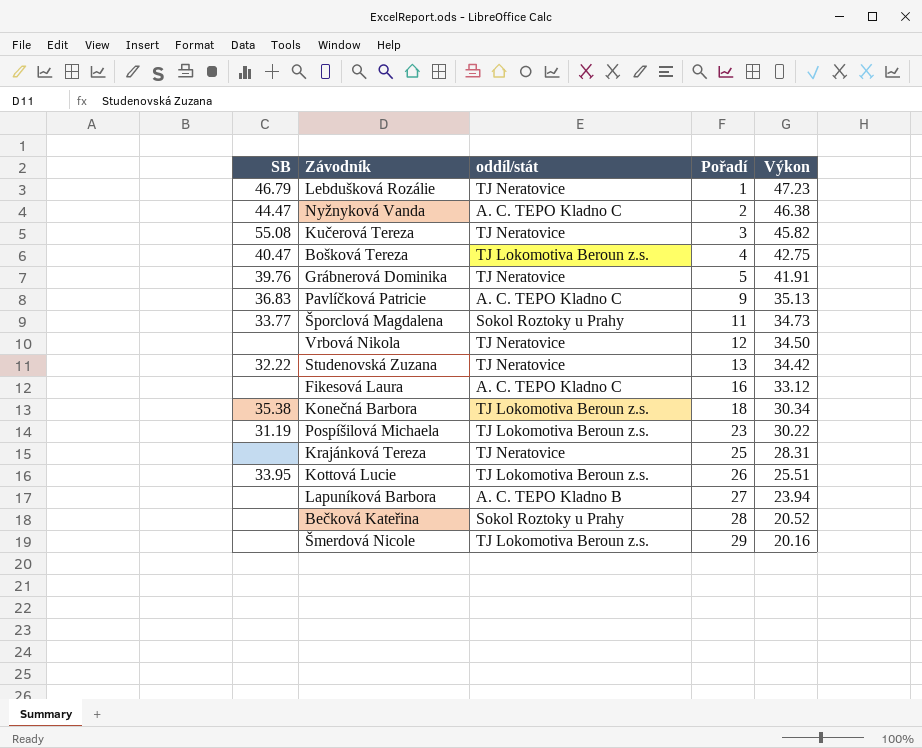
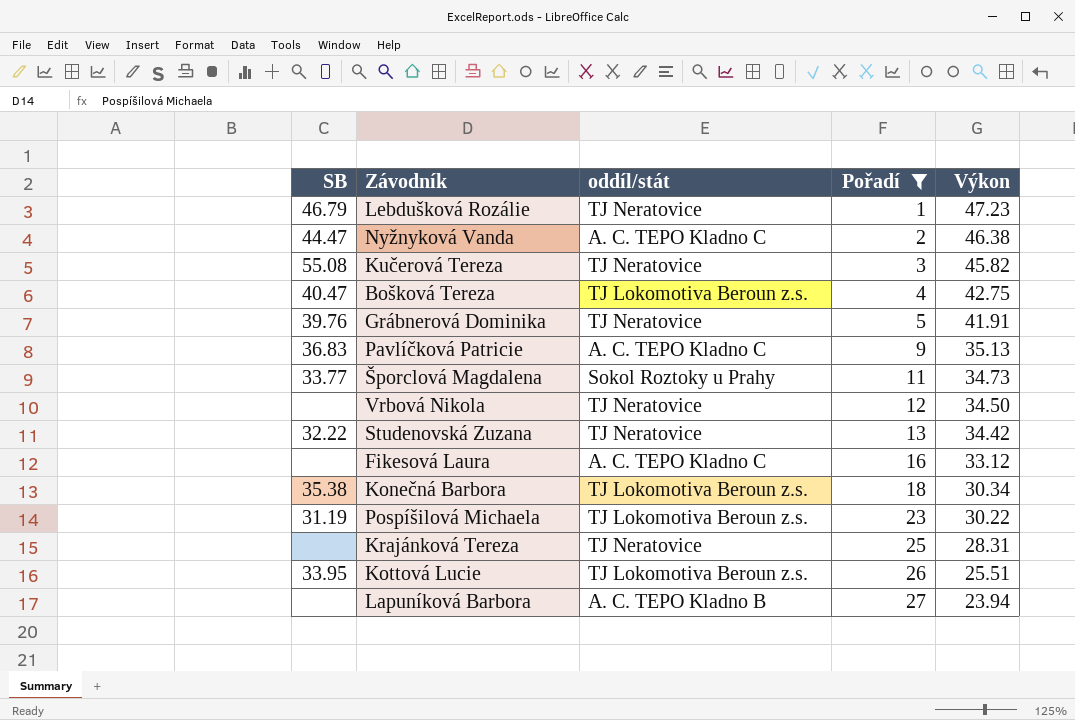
filter: none -> Pořadí <= 27

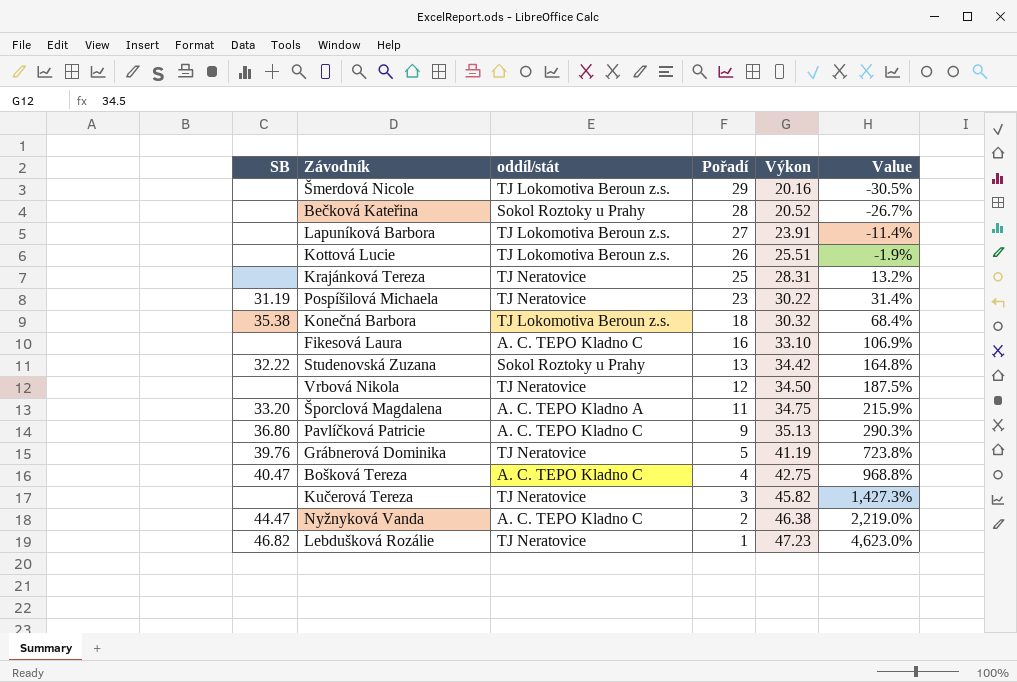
filter: Pořadí <= 27 -> none
row order: Pořadí ascending -> Pořadí descending
column Value | formula: none -> ([Výkon] - [Pořadí]) / [Pořadí]
Lapuníková Barbora | oddíl/stát: A. C. TEPO Kladno B -> TJ Lokomotiva Beroun z.s.
Lapuníková Barbora | Výkon: 23.94 -> 23.91
Kottová Lucie | SB: 33.95 -> none
Pospíšilová Michaela | oddíl/stát: TJ Lokomotiva Beroun z.s. -> TJ Neratovice
Konečná Barbora | Výkon: 30.34 -> 30.32
Fikesová Laura | Výkon: 33.12 -> 33.10
Studenovská Zuzana | oddíl/stát: TJ Neratovice -> Sokol Roztoky u Prahy
Šporclová Magdalena | SB: 33.77 -> 33.20
Šporclová Magdalena | oddíl/stát: Sokol Roztoky u Prahy -> A. C. TEPO Kladno A
Šporclová Magdalena | Výkon: 34.73 -> 34.75
Pavlíčková Patricie | SB: 36.83 -> 36.80
Grábnerová Dominika | Výkon: 41.91 -> 41.19
Bošková Tereza | oddíl/stát: TJ Lokomotiva Beroun z.s. -> A. C. TEPO Kladno C
Kučerová Tereza | SB: 55.08 -> none
Lebdušková Rozálie | SB: 46.79 -> 46.82

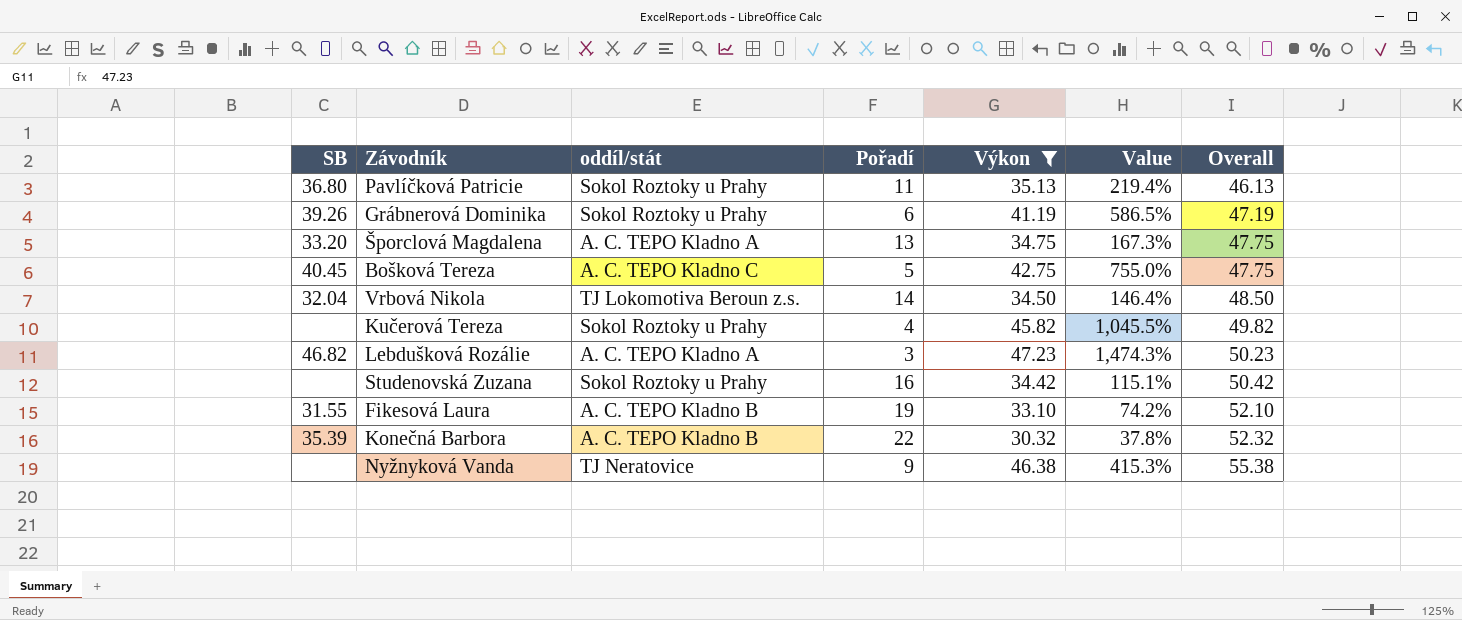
filter: none -> Výkon >= 30.32
row order: Pořadí descending -> Overall ascending
column Overall | formula: none -> [Pořadí] + [Výkon]
Pavlíčková Patricie | oddíl/stát: A. C. TEPO Kladno C -> Sokol Roztoky u Prahy
Pavlíčková Patricie | Pořadí: 9 -> 11
Pavlíčková Patricie | Value: 290.3% -> 219.4%
Grábnerová Dominika | SB: 39.76 -> 39.26
Grábnerová Dominika | oddíl/stát: TJ Neratovice -> Sokol Roztoky u Prahy
Grábnerová Dominika | Pořadí: 5 -> 6
Grábnerová Dominika | Value: 723.8% -> 586.5%
Šporclová Magdalena | Pořadí: 11 -> 13
Šporclová Magdalena | Value: 215.9% -> 167.3%
Bošková Tereza | SB: 40.47 -> 40.45
Bošková Tereza | Pořadí: 4 -> 5
Bošková Tereza | Value: 968.8% -> 755.0%
Vrbová Nikola | SB: none -> 32.04
Vrbová Nikola | oddíl/stát: TJ Neratovice -> TJ Lokomotiva Beroun z.s.
Vrbová Nikola | Pořadí: 12 -> 14
Vrbová Nikola | Value: 187.5% -> 146.4%
Kučerová Tereza | oddíl/stát: TJ Neratovice -> Sokol Roztoky u Prahy
Kučerová Tereza | Pořadí: 3 -> 4
Kučerová Tereza | Value: 1,427.3% -> 1,045.5%
Lebdušková Rozálie | oddíl/stát: TJ Neratovice -> A. C. TEPO Kladno A
Lebdušková Rozálie | Pořadí: 1 -> 3
Lebdušková Rozálie | Value: 4,623.0% -> 1,474.3%
Studenovská Zuzana | SB: 32.22 -> none
Studenovská Zuzana | Pořadí: 13 -> 16
Studenovská Zuzana | Value: 164.8% -> 115.1%
Fikesová Laura | SB: none -> 31.55
Fikesová Laura | oddíl/stát: A. C. TEPO Kladno C -> A. C. TEPO Kladno B
Fikesová Laura | Pořadí: 16 -> 19
Fikesová Laura | Value: 106.9% -> 74.2%
Konečná Barbora | SB: 35.38 -> 35.39
Konečná Barbora | oddíl/stát: TJ Lokomotiva Beroun z.s. -> A. C. TEPO Kladno B
Konečná Barbora | Pořadí: 18 -> 22
Konečná Barbora | Value: 68.4% -> 37.8%
Nyžnyková Vanda | SB: 44.47 -> none
Nyžnyková Vanda | oddíl/stát: A. C. TEPO Kladno C -> TJ Neratovice
Nyžnyková Vanda | Pořadí: 2 -> 9
Nyžnyková Vanda | Value: 2,219.0% -> 415.3%

